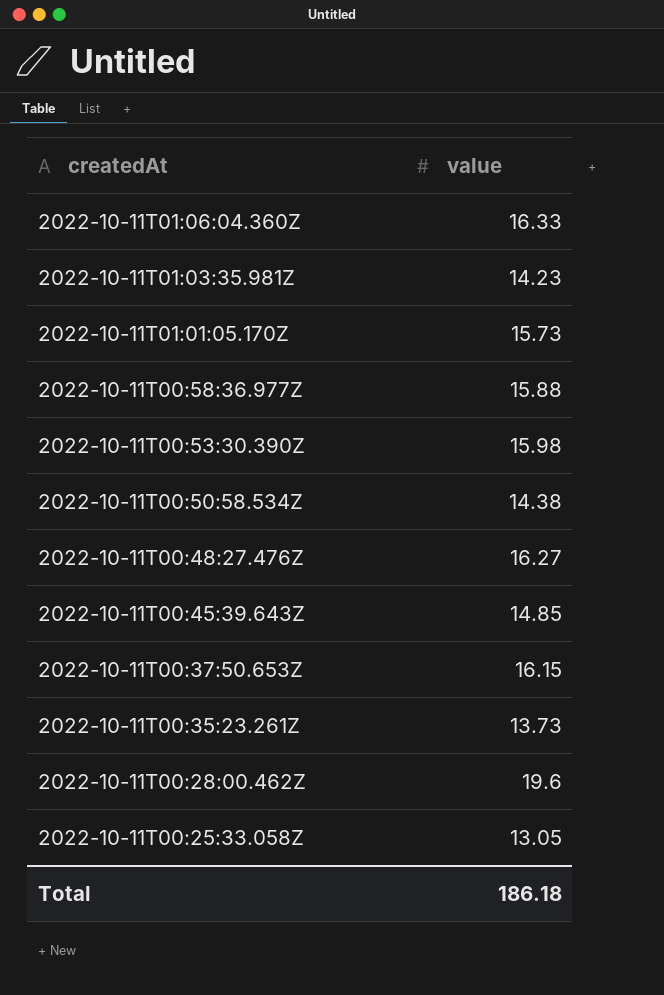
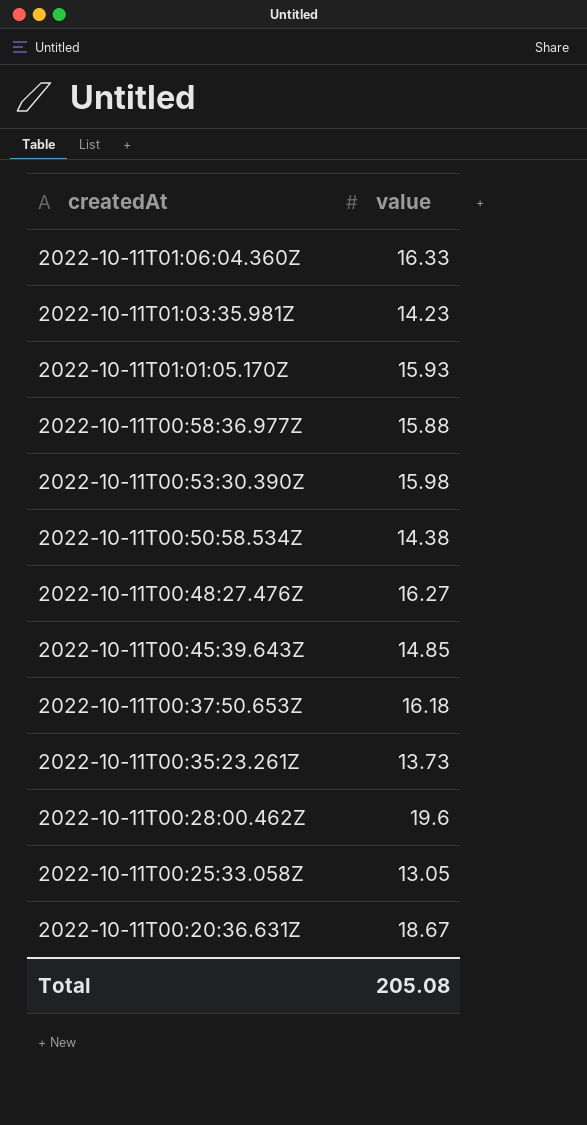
2022-10-11T01:01:05.170Z | value: 15.73 -> 15.93
2022-10-11T00:37:50.653Z | value: 16.15 -> 16.18
row 2022-10-11T00:20:36.631Z: none -> 18.67
Total | value: 186.18 -> 205.08

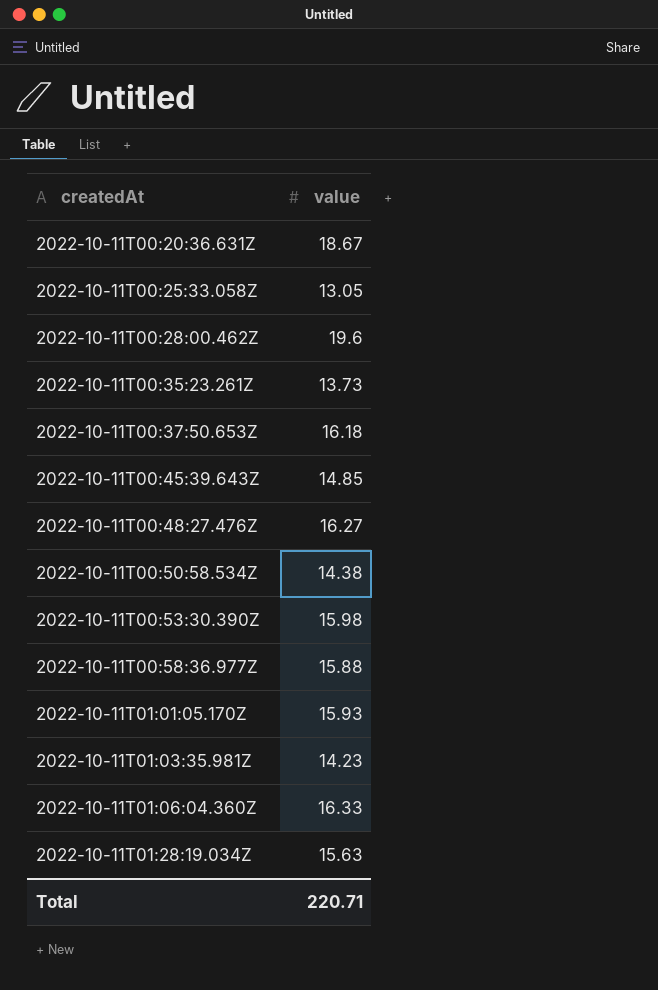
row order: createdAt descending -> createdAt ascending
row 2022-10-11T01:28:19.034Z: none -> 15.63
Total | value: 205.08 -> 220.71

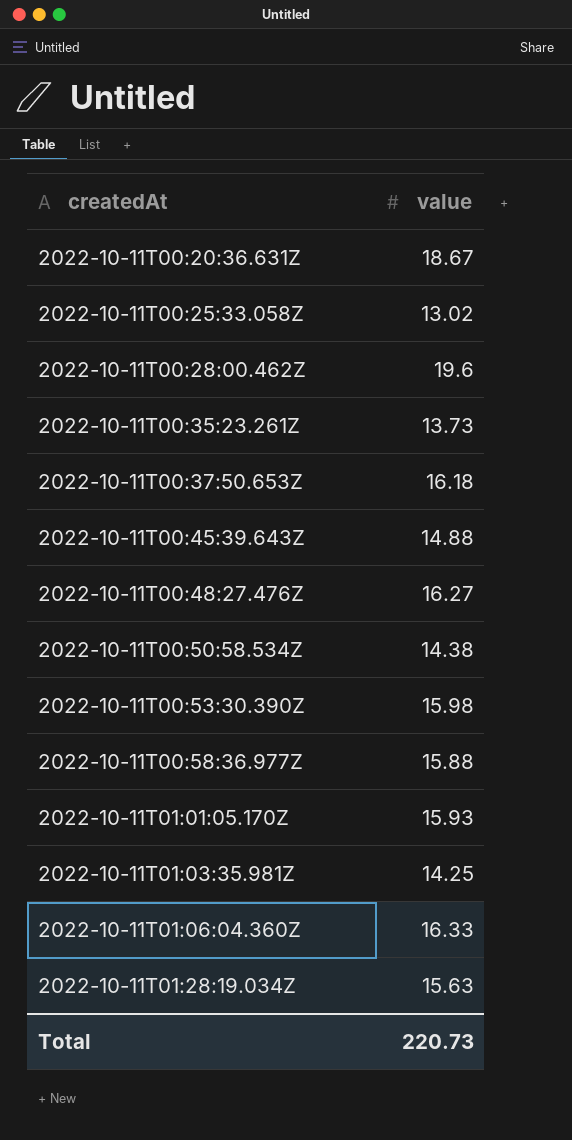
2022-10-11T00:25:33.058Z | value: 13.05 -> 13.02
2022-10-11T00:45:39.643Z | value: 14.85 -> 14.88
2022-10-11T01:03:35.981Z | value: 14.23 -> 14.25
Total | value: 220.71 -> 220.73

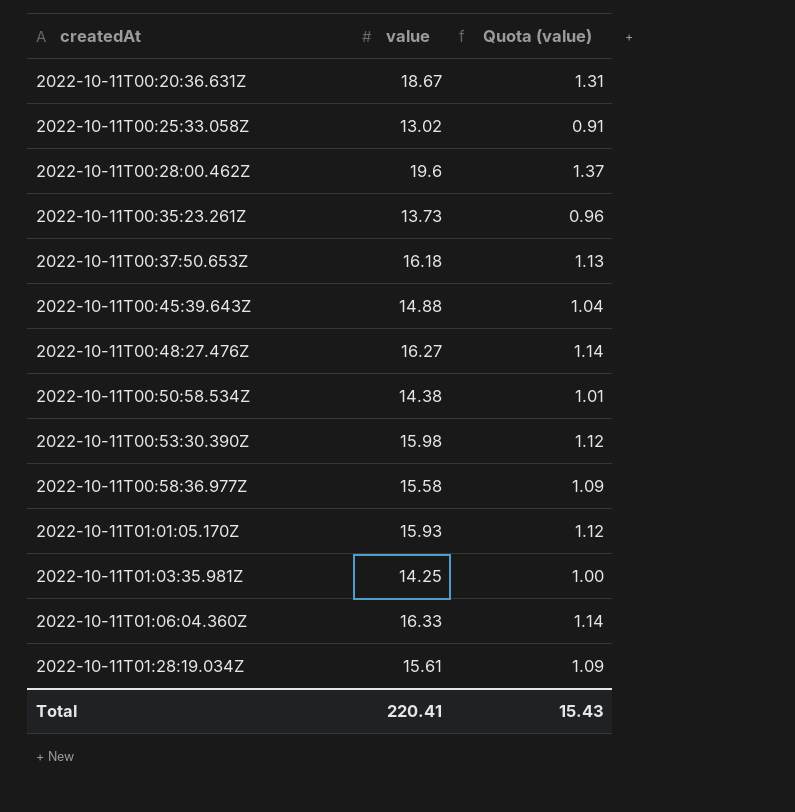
column Quota (value) | formula: none -> [value] * 0.07
2022-10-11T00:58:36.977Z | value: 15.88 -> 15.58
2022-10-11T01:28:19.034Z | value: 15.63 -> 15.61
Total | value: 220.73 -> 220.41

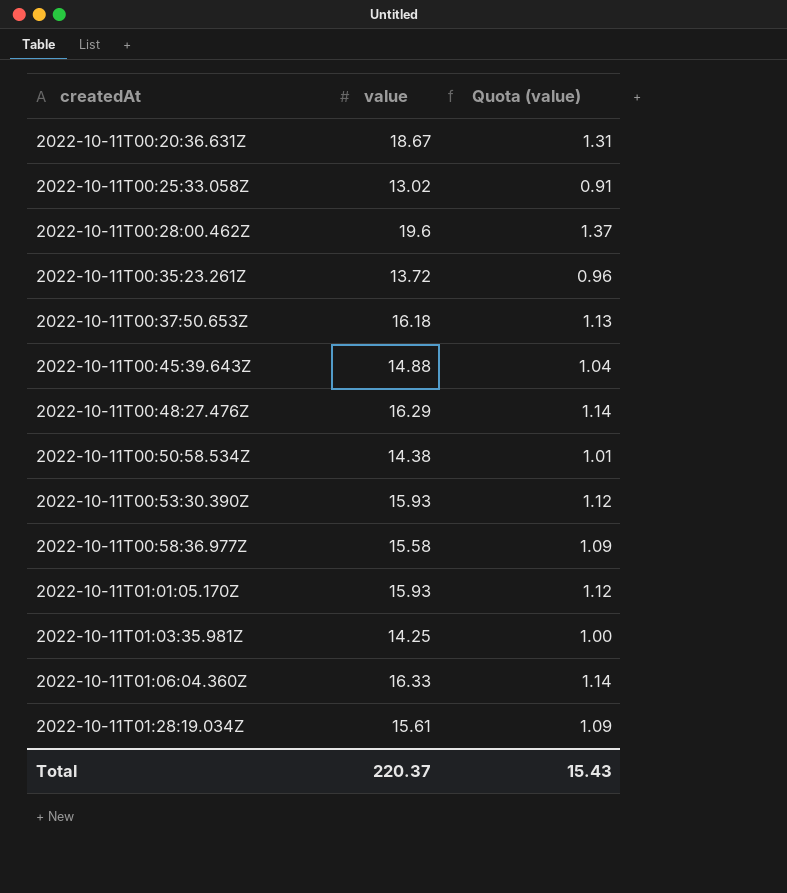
2022-10-11T00:35:23.261Z | value: 13.73 -> 13.72
2022-10-11T00:48:27.476Z | value: 16.27 -> 16.29
2022-10-11T00:53:30.390Z | value: 15.98 -> 15.93
Total | value: 220.41 -> 220.37

